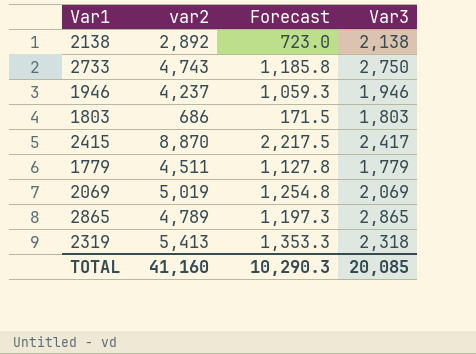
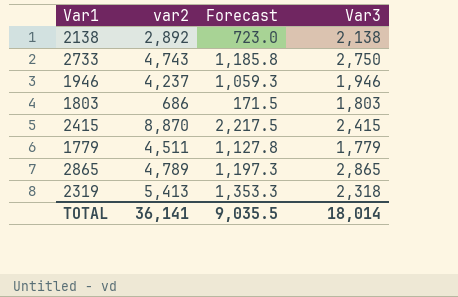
row 2069: 5,019 | 1,254.8 | 2,069 -> none
2415 | Var3: 2,417 -> 2,415
TOTAL | var2: 41,160 -> 36,141
TOTAL | Forecast: 10,290.3 -> 9,035.5
TOTAL | Var3: 20,085 -> 18,014

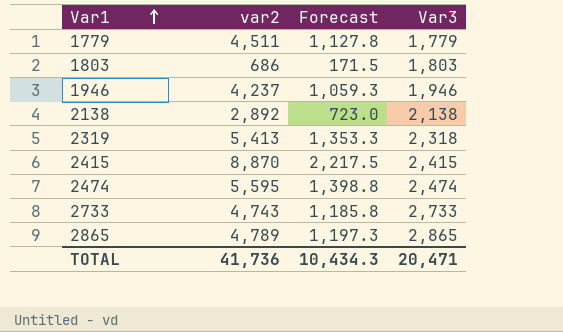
row order: none -> Var1 ascending
row 2474: none -> 5,595 | 1,398.8 | 2,474
2733 | Var3: 2,750 -> 2,733
TOTAL | var2: 36,141 -> 41,736
TOTAL | Forecast: 9,035.5 -> 10,434.3
TOTAL | Var3: 18,014 -> 20,471

